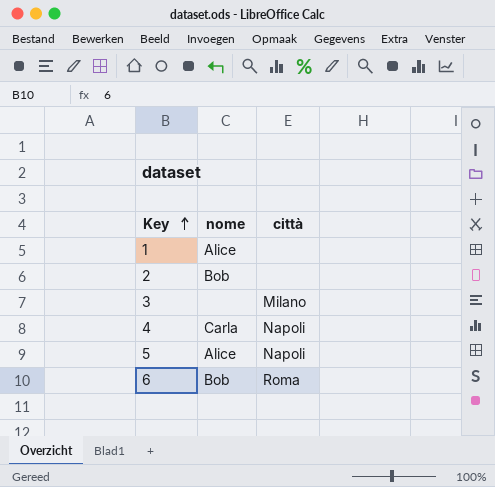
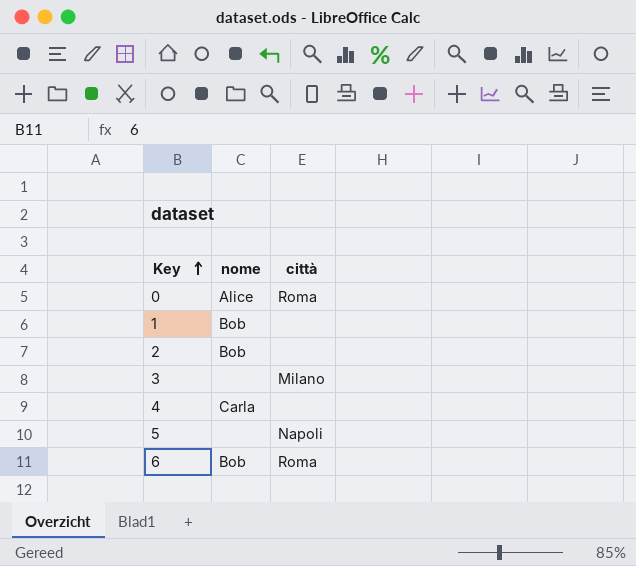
row 0: none -> Alice | Roma
1 | nome: Alice -> Bob
4 | città: Napoli -> none
5 | nome: Alice -> none

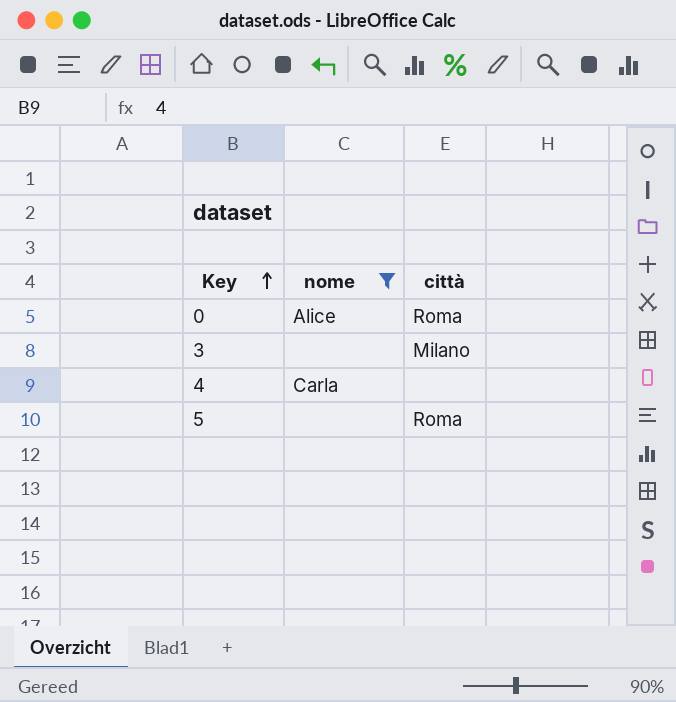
filter: none -> nome != Bob
5 | città: Napoli -> Roma

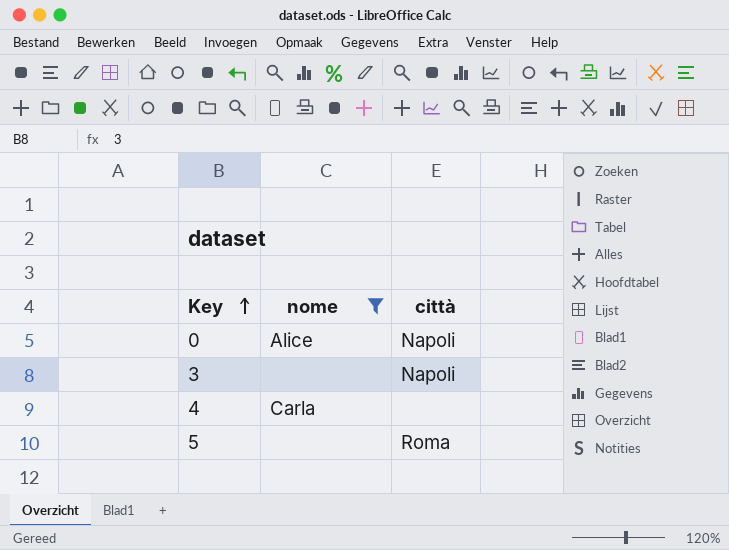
0 | città: Roma -> Napoli
3 | città: Milano -> Napoli

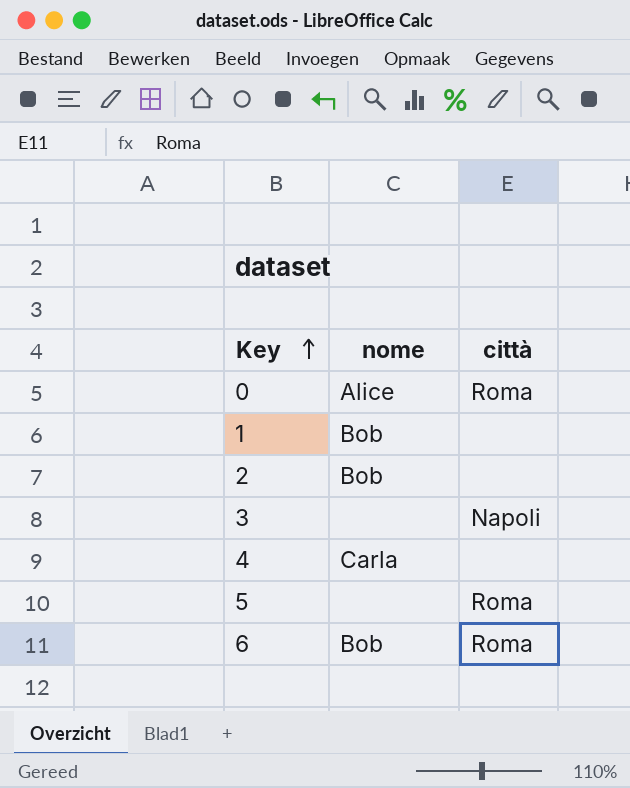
filter: nome != Bob -> none
0 | città: Napoli -> Roma

